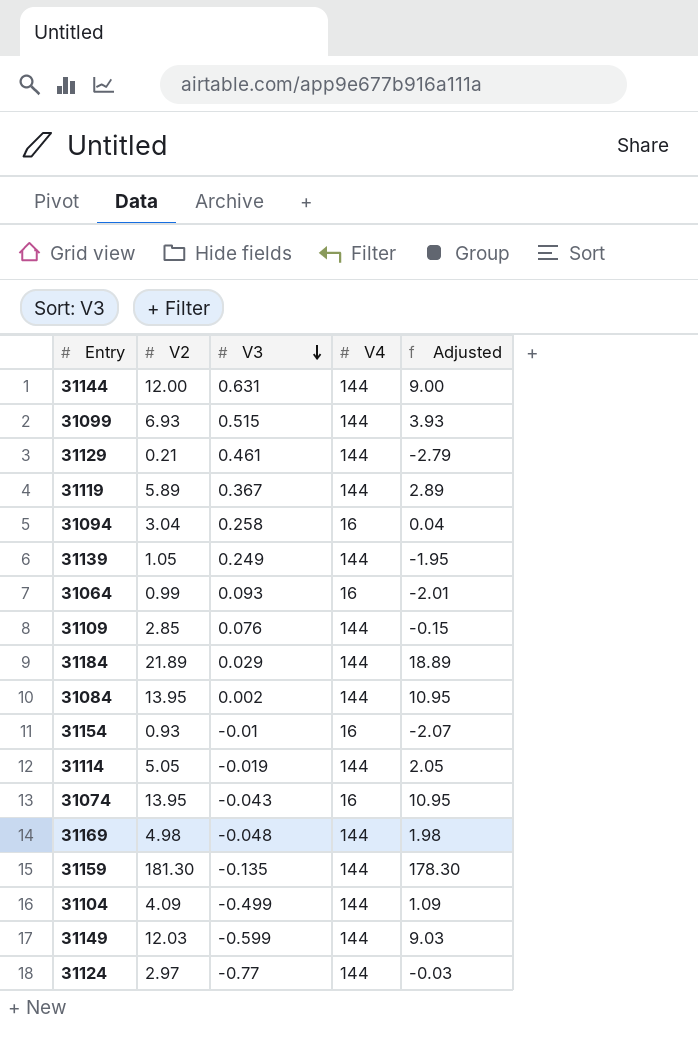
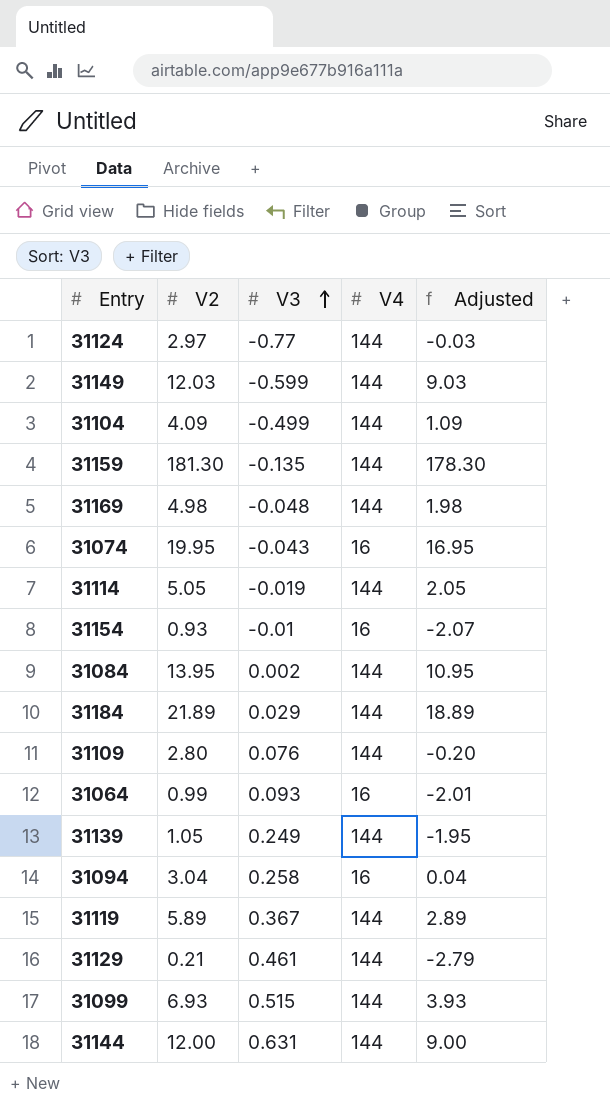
row order: V3 descending -> V3 ascending
31074 | V2: 13.95 -> 19.95
31074 | Adjusted: 10.95 -> 16.95
31109 | V2: 2.85 -> 2.80
31109 | Adjusted: -0.15 -> -0.20

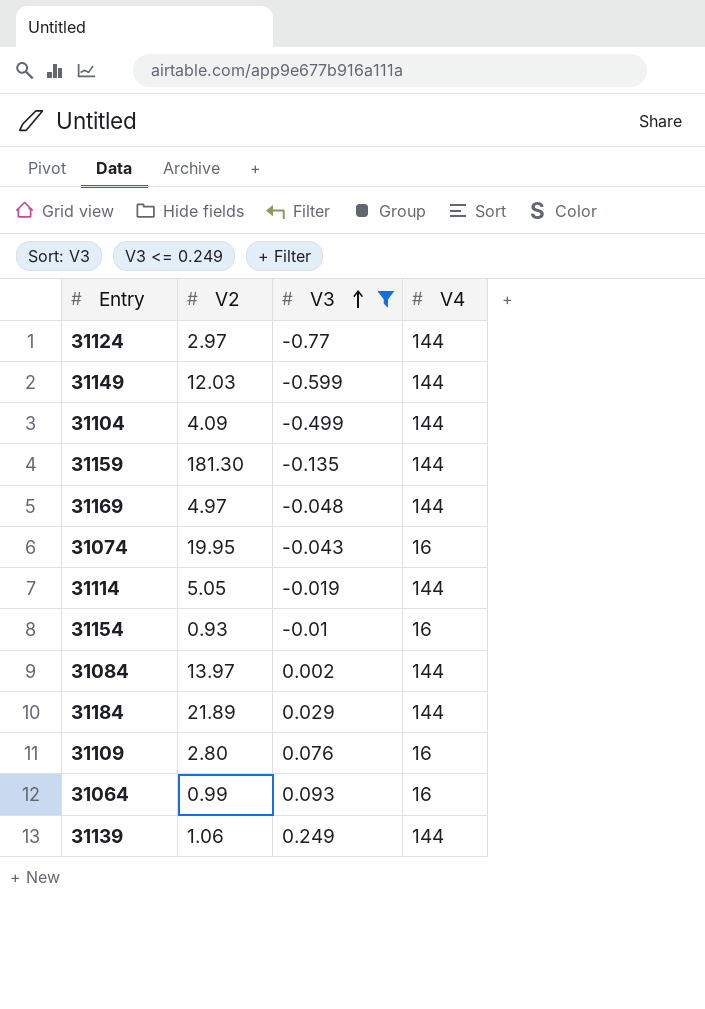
filter: none -> V3 <= 0.249
column Adjusted | formula: [V2] - 3 -> none
31169 | V2: 4.98 -> 4.97
31084 | V2: 13.95 -> 13.97
31109 | V4: 144 -> 16
31139 | V2: 1.05 -> 1.06

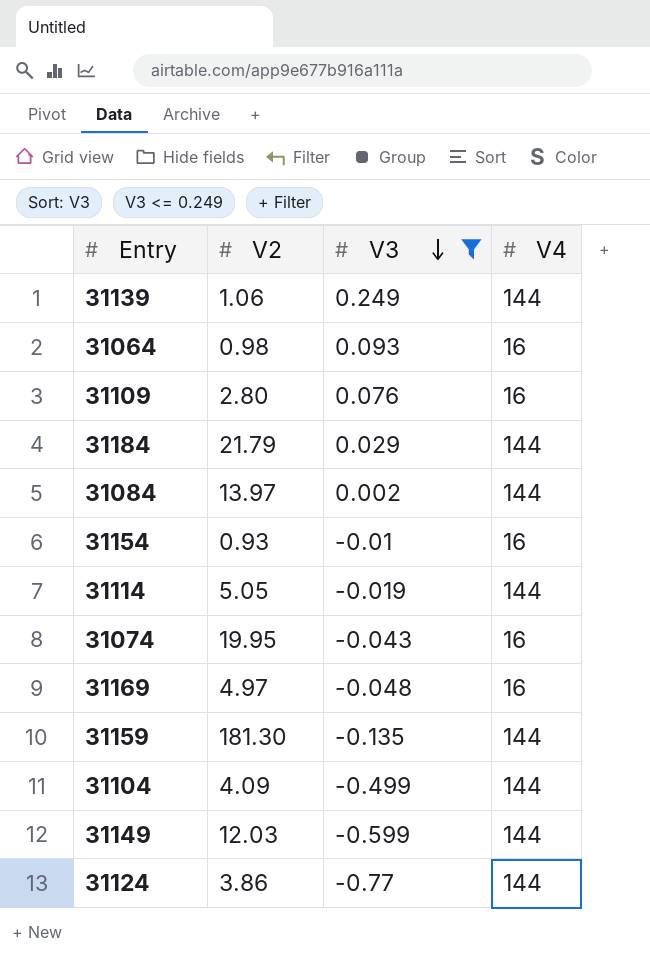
row order: V3 ascending -> V3 descending
31064 | V2: 0.99 -> 0.98
31184 | V2: 21.89 -> 21.79
31169 | V4: 144 -> 16
31124 | V2: 2.97 -> 3.86

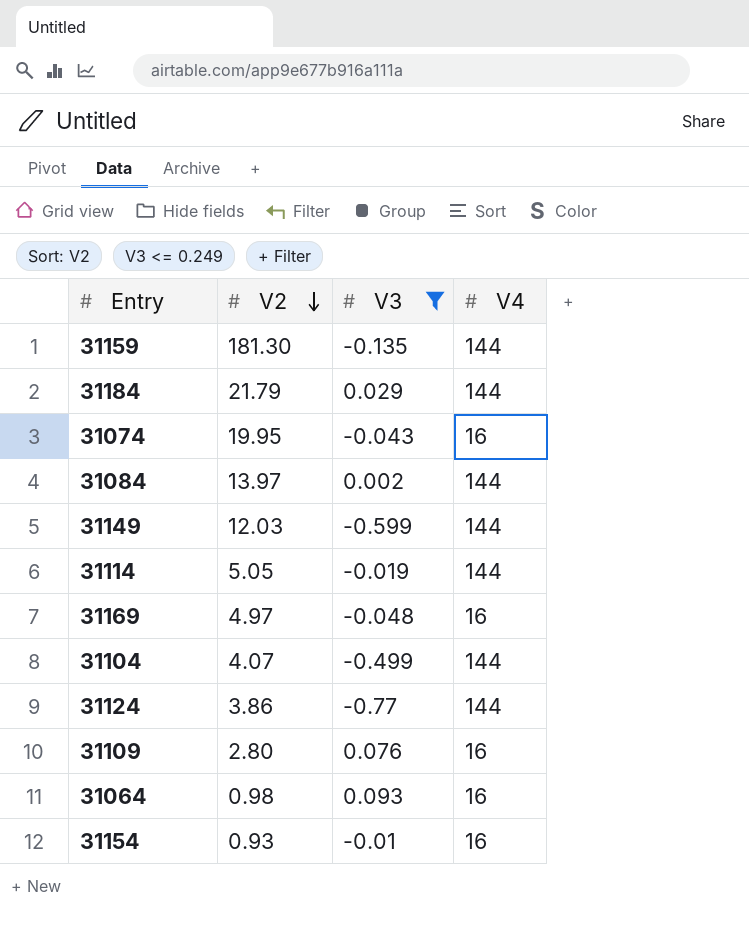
row order: V3 descending -> V2 descending
row 31139: 1.06 | 0.249 | 144 -> none
31104 | V2: 4.09 -> 4.07

